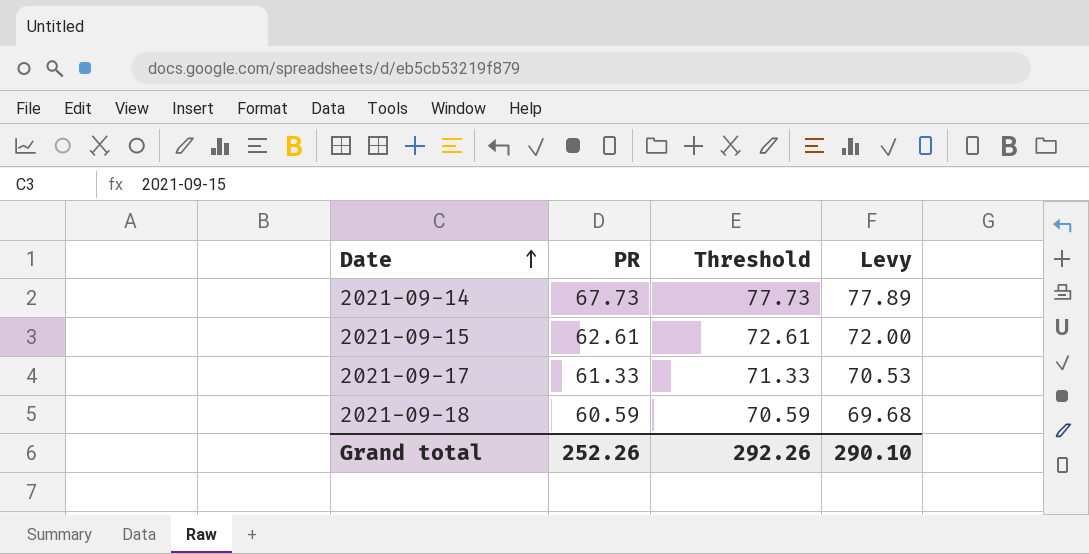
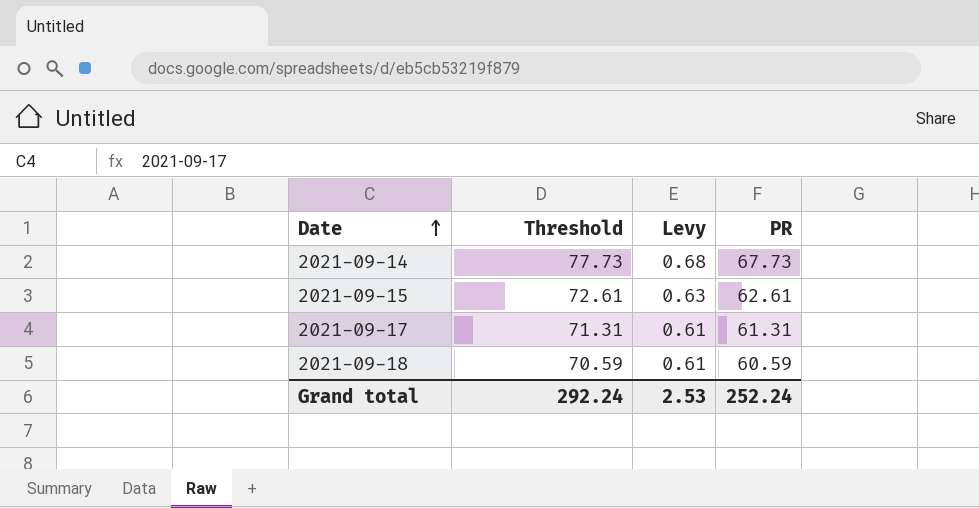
column Levy | formula: [PR] * 1.15 -> [PR] * 0.01
column PR | position: 2 -> 4
2021-09-17 | Threshold: 71.33 -> 71.31
2021-09-17 | PR: 61.33 -> 61.31
Grand total | Threshold: 292.26 -> 292.24
Grand total | Levy: 290.10 -> 2.53
Grand total | PR: 252.26 -> 252.24

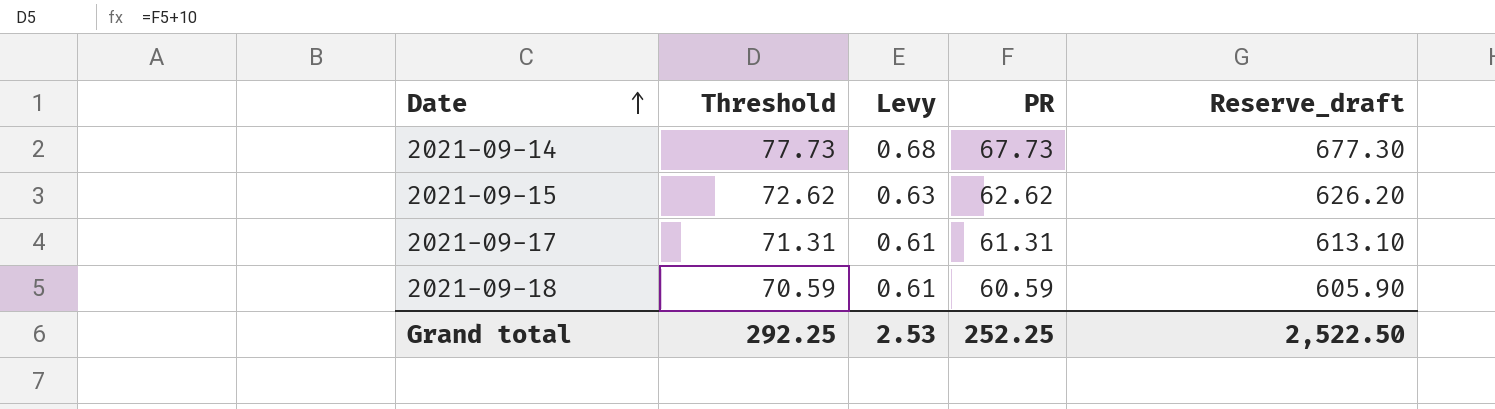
column Reserve_draft | formula: none -> [PR] * 10
2021-09-15 | Threshold: 72.61 -> 72.62
2021-09-15 | PR: 62.61 -> 62.62
Grand total | Threshold: 292.24 -> 292.25
Grand total | PR: 252.24 -> 252.25

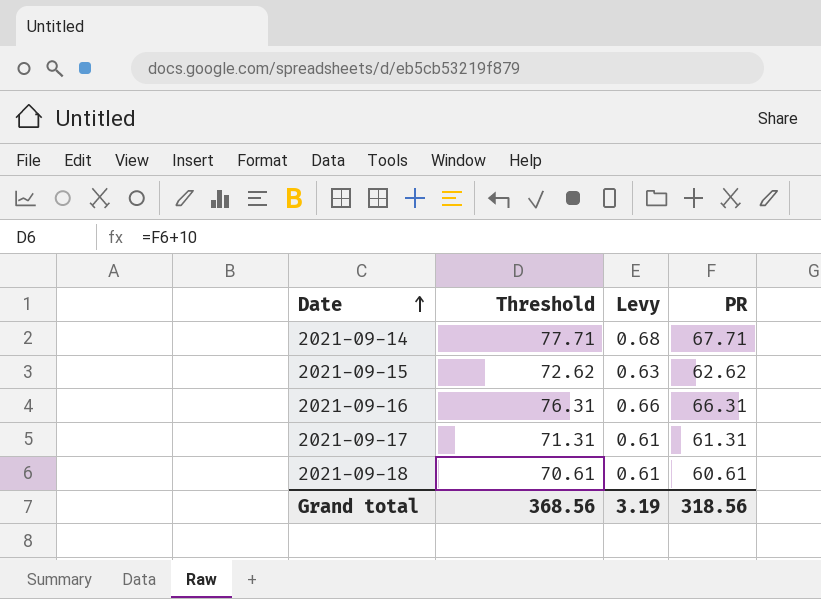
column Reserve_draft | formula: [PR] * 10 -> none
2021-09-14 | Threshold: 77.73 -> 77.71
2021-09-14 | PR: 67.73 -> 67.71
row 2021-09-16: none -> 76.31 | 0.66 | 66.31
2021-09-18 | Threshold: 70.59 -> 70.61
2021-09-18 | PR: 60.59 -> 60.61
Grand total | Threshold: 292.25 -> 368.56
Grand total | Levy: 2.53 -> 3.19
Grand total | PR: 252.25 -> 318.56

